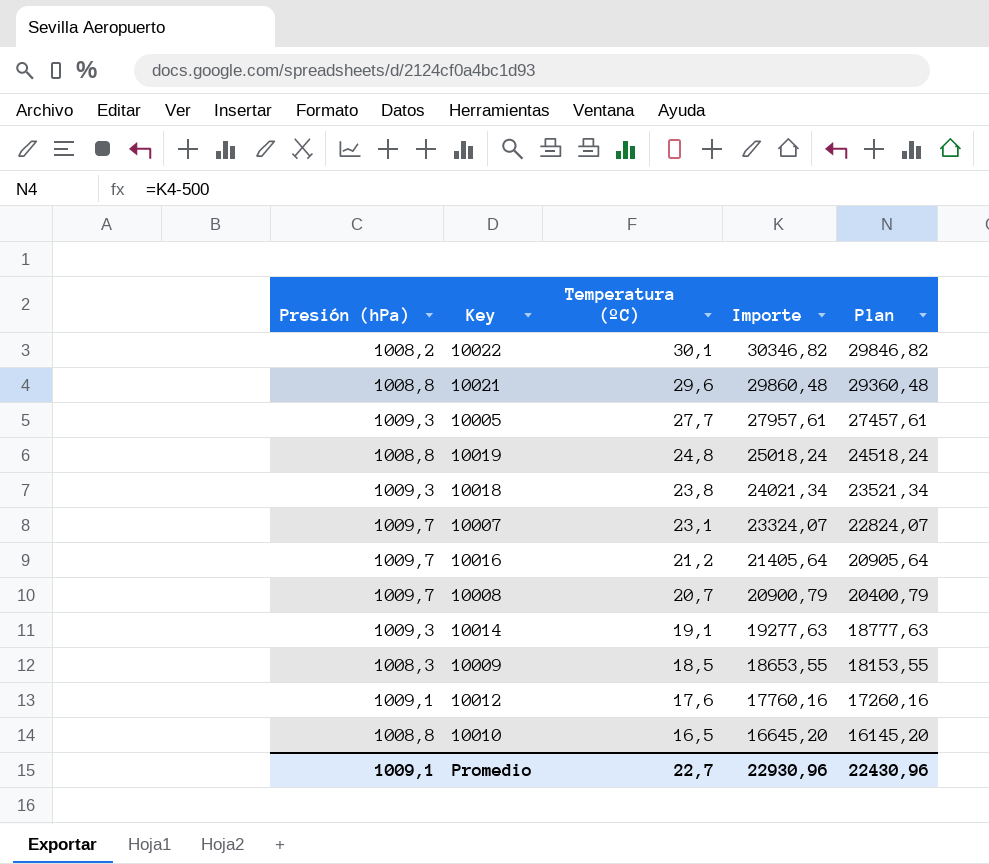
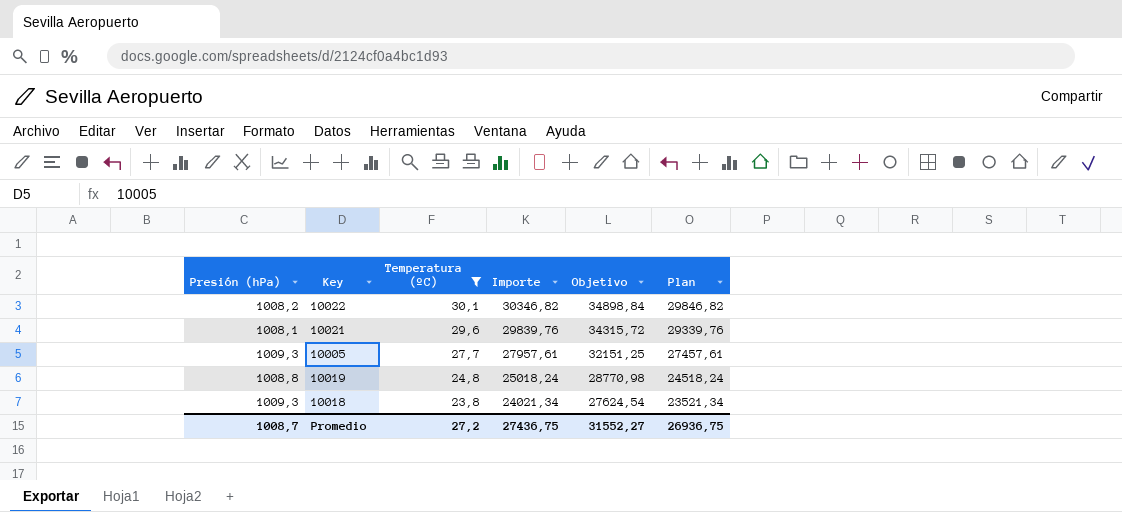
filter: none -> Temperatura (ºC) >= 23,8
column Objetivo | formula: none -> [Importe] * 1,15
10021 | Presión (hPa): 1008,8 -> 1008,1
10021 | Importe: 29860,48 -> 29839,76
10021 | Plan: 29360,48 -> 29339,76
Promedio | Presión (hPa): 1009,1 -> 1008,7
Promedio | Temperatura (ºC): 22,7 -> 27,2
Promedio | Importe: 22930,96 -> 27436,75
Promedio | Plan: 22430,96 -> 26936,75

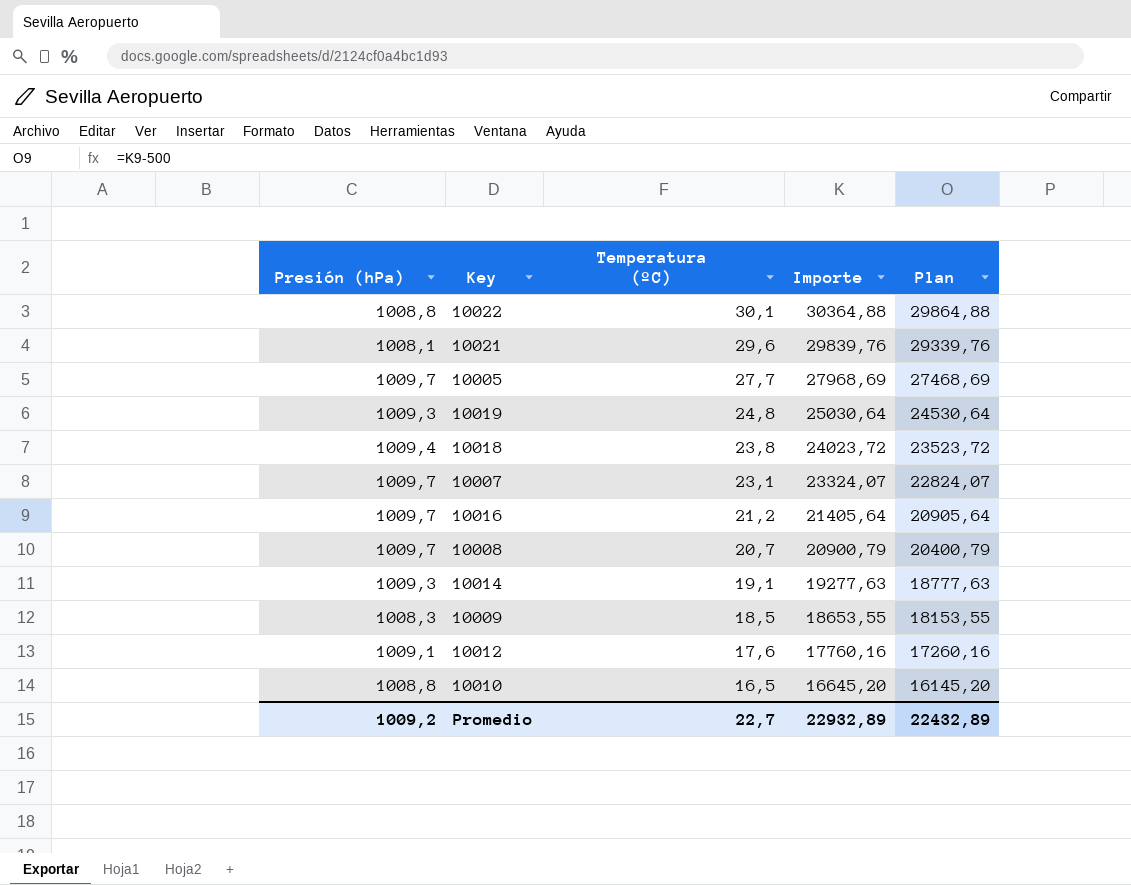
filter: Temperatura (ºC) >= 23,8 -> none
column Objetivo | formula: [Importe] * 1,15 -> none
10022 | Presión (hPa): 1008,2 -> 1008,8
10022 | Importe: 30346,82 -> 30364,88
10022 | Plan: 29846,82 -> 29864,88
10005 | Presión (hPa): 1009,3 -> 1009,7
10005 | Importe: 27957,61 -> 27968,69
10005 | Plan: 27457,61 -> 27468,69
10019 | Presión (hPa): 1008,8 -> 1009,3
10019 | Importe: 25018,24 -> 25030,64
10019 | Plan: 24518,24 -> 24530,64
10018 | Presión (hPa): 1009,3 -> 1009,4
10018 | Importe: 24021,34 -> 24023,72
10018 | Plan: 23521,34 -> 23523,72
Promedio | Presión (hPa): 1008,7 -> 1009,2
Promedio | Temperatura (ºC): 27,2 -> 22,7
Promedio | Importe: 27436,75 -> 22932,89
Promedio | Plan: 26936,75 -> 22432,89

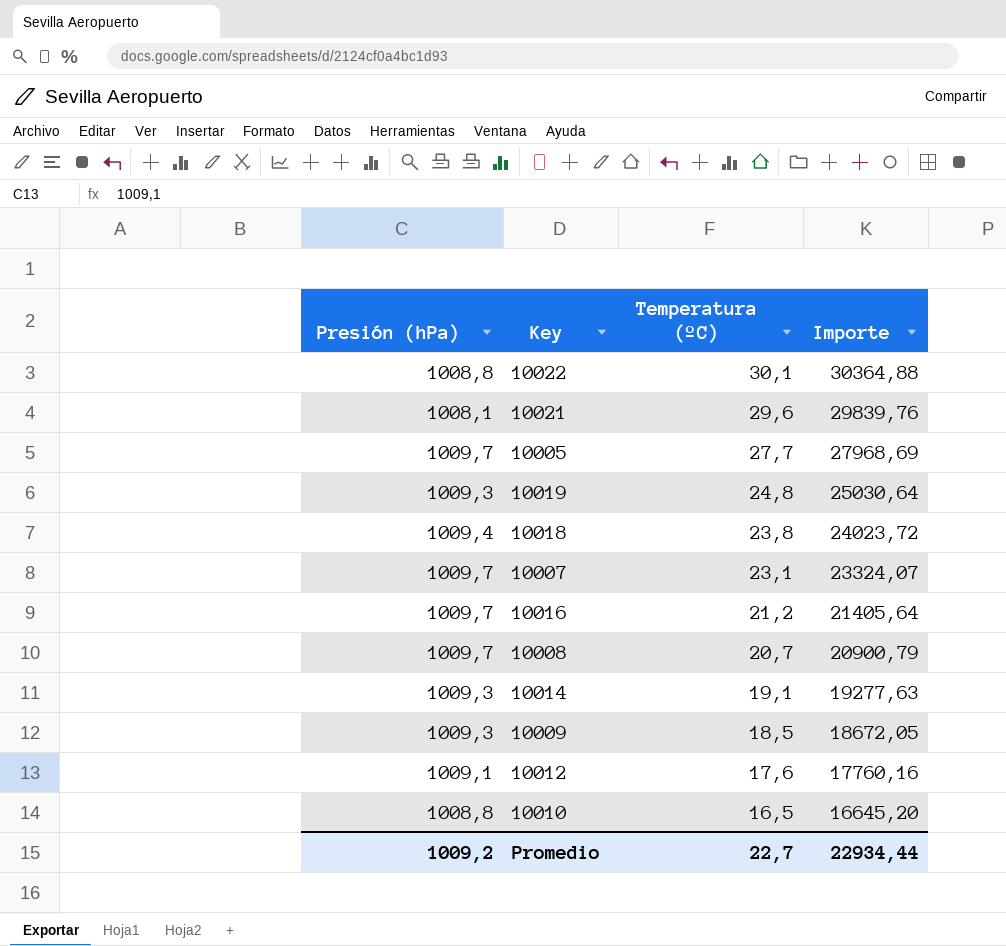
column Plan | formula: [Importe] - 500 -> none
10009 | Presión (hPa): 1008,3 -> 1009,3
10009 | Importe: 18653,55 -> 18672,05
Promedio | Importe: 22932,89 -> 22934,44

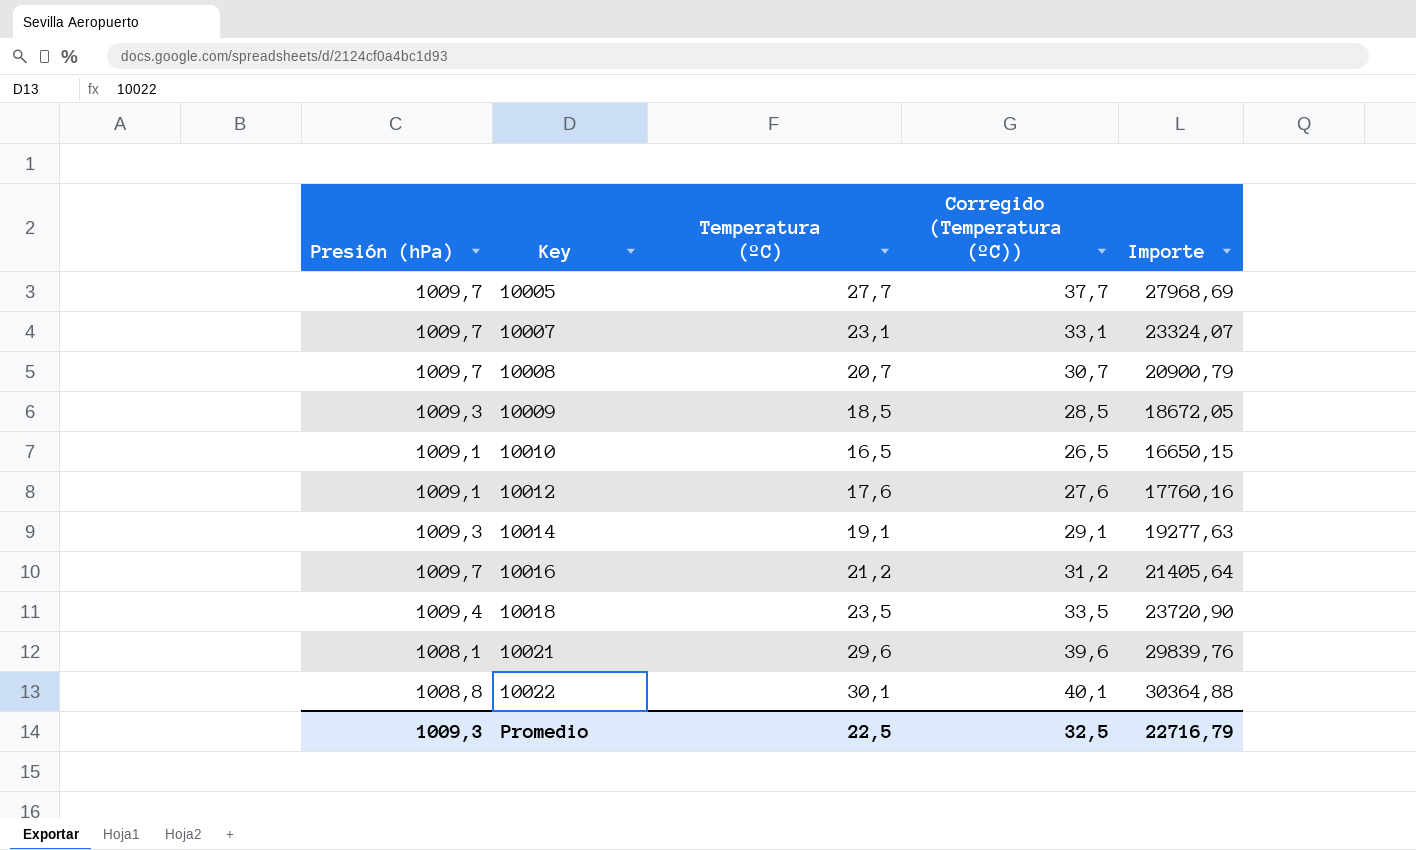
row order: Temperatura (ºC) descending -> Key ascending
column Corregido (Temperatura (ºC)) | formula: none -> [Temperatura (ºC)] + 10
row 10019: 1009,3 | 24,8 | 25030,64 -> none
10010 | Presión (hPa): 1008,8 -> 1009,1
10010 | Importe: 16645,20 -> 16650,15
10018 | Temperatura (ºC): 23,8 -> 23,5
10018 | Importe: 24023,72 -> 23720,90
Promedio | Presión (hPa): 1009,2 -> 1009,3
Promedio | Temperatura (ºC): 22,7 -> 22,5
Promedio | Importe: 22934,44 -> 22716,79

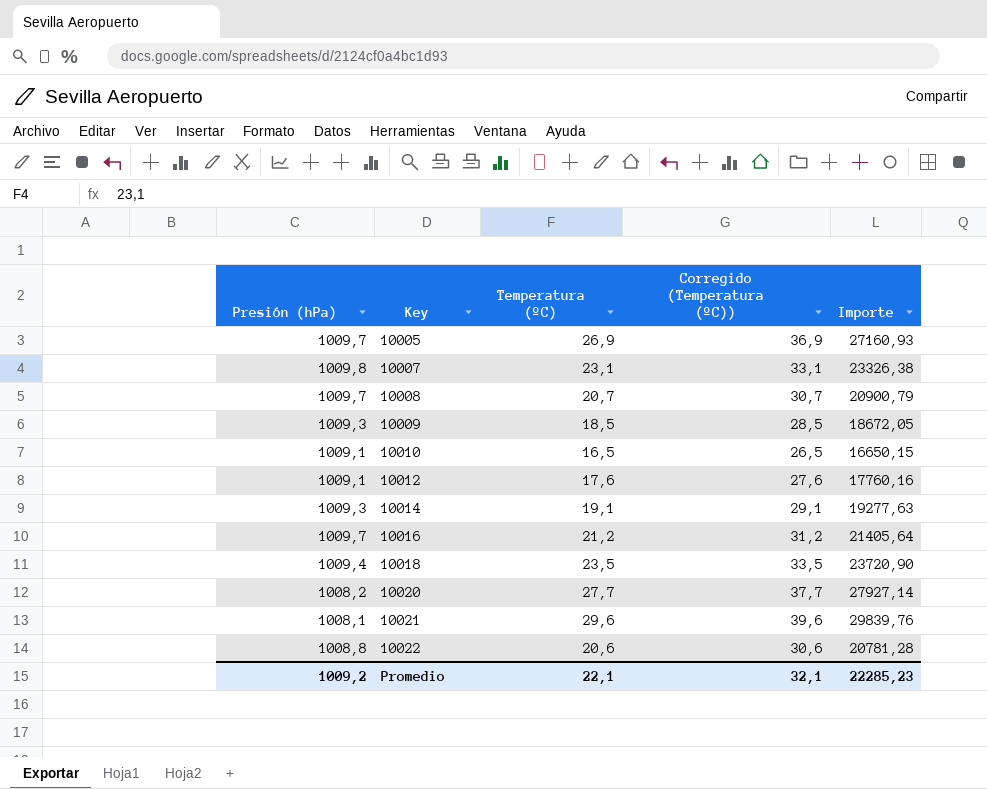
10005 | Temperatura (ºC): 27,7 -> 26,9
10005 | Corregido (Temperatura (ºC)): 37,7 -> 36,9
10005 | Importe: 27968,69 -> 27160,93
10007 | Presión (hPa): 1009,7 -> 1009,8
10007 | Importe: 23324,07 -> 23326,38
row 10020: none -> 1008,2 | 27,7 | 37,7 | 27927,14
10022 | Temperatura (ºC): 30,1 -> 20,6
10022 | Corregido (Temperatura (ºC)): 40,1 -> 30,6
10022 | Importe: 30364,88 -> 20781,28
Promedio | Presión (hPa): 1009,3 -> 1009,2
Promedio | Temperatura (ºC): 22,5 -> 22,1
Promedio | Corregido (Temperatura (ºC)): 32,5 -> 32,1
Promedio | Importe: 22716,79 -> 22285,23

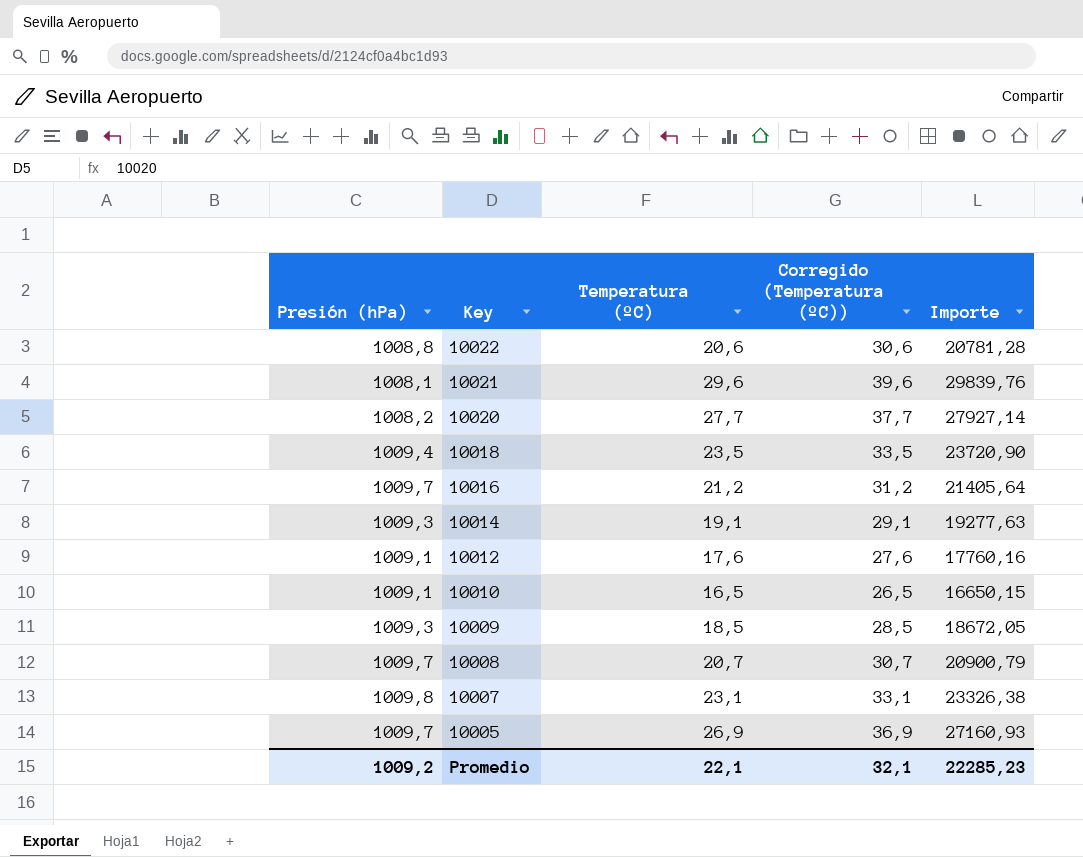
row order: Key ascending -> Key descending

